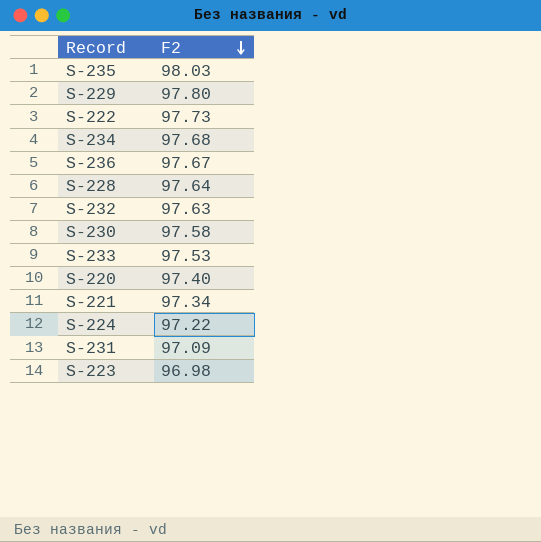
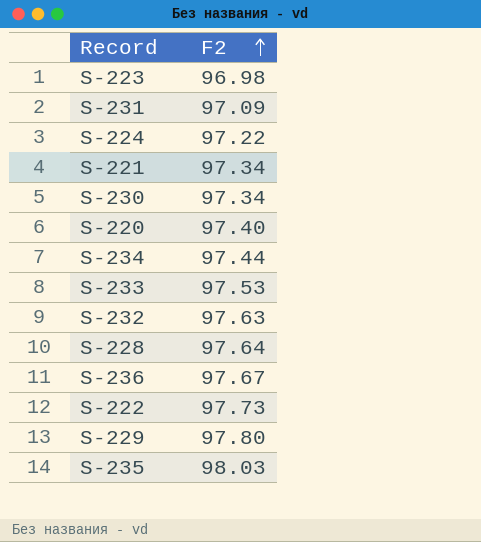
row order: F2 descending -> F2 ascending
S-230 | F2: 97.58 -> 97.34
S-234 | F2: 97.68 -> 97.44

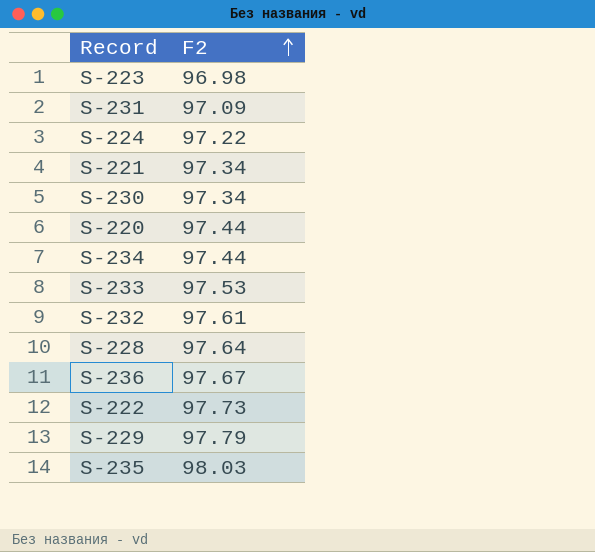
S-220 | F2: 97.40 -> 97.44
S-232 | F2: 97.63 -> 97.61
S-229 | F2: 97.80 -> 97.79

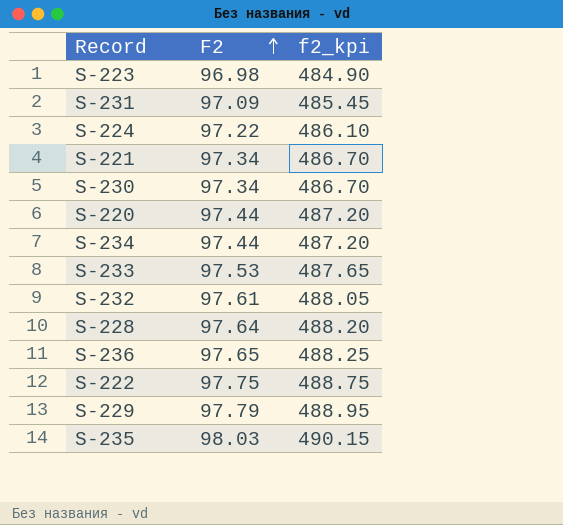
column f2_kpi | formula: none -> [F2] * 5
S-236 | F2: 97.67 -> 97.65
S-222 | F2: 97.73 -> 97.75

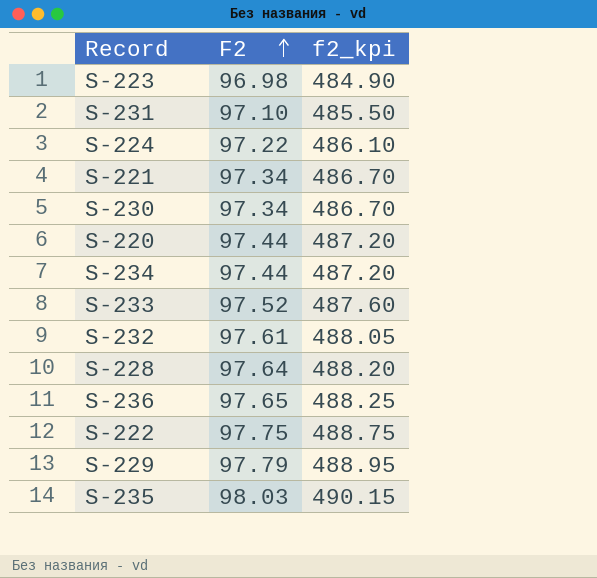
S-231 | F2: 97.09 -> 97.10
S-231 | f2_kpi: 485.45 -> 485.50
S-233 | F2: 97.53 -> 97.52
S-233 | f2_kpi: 487.65 -> 487.60

